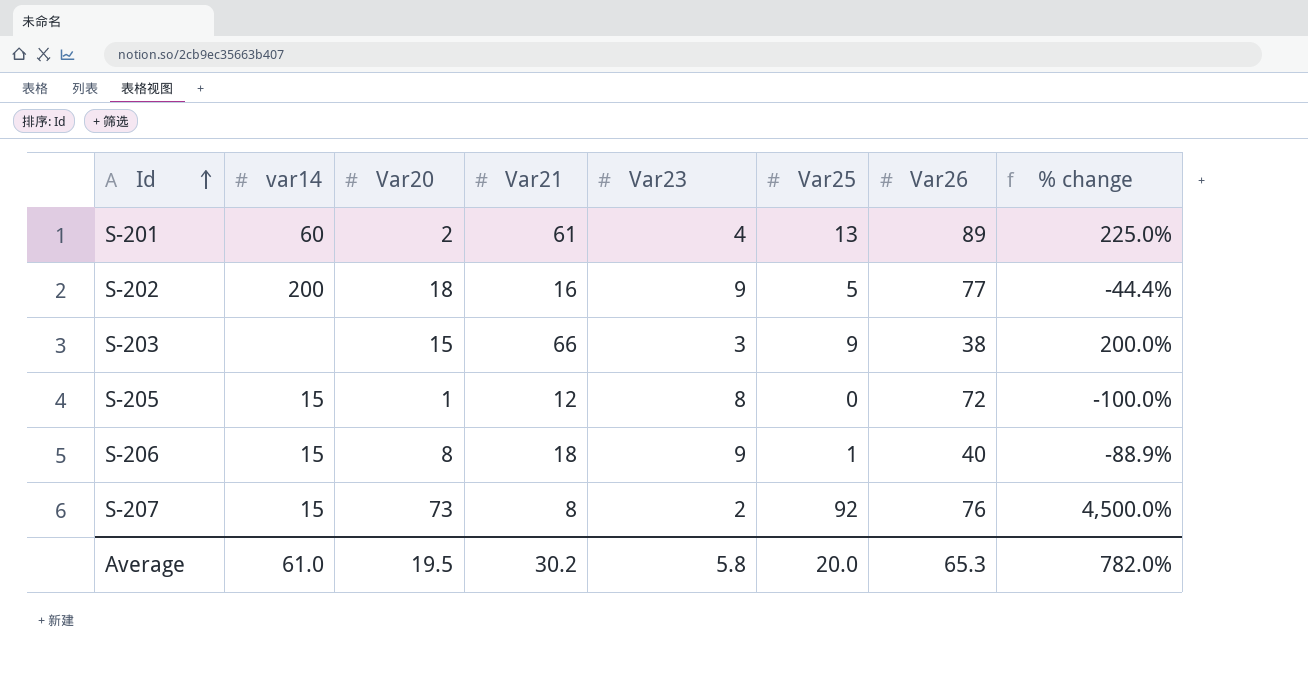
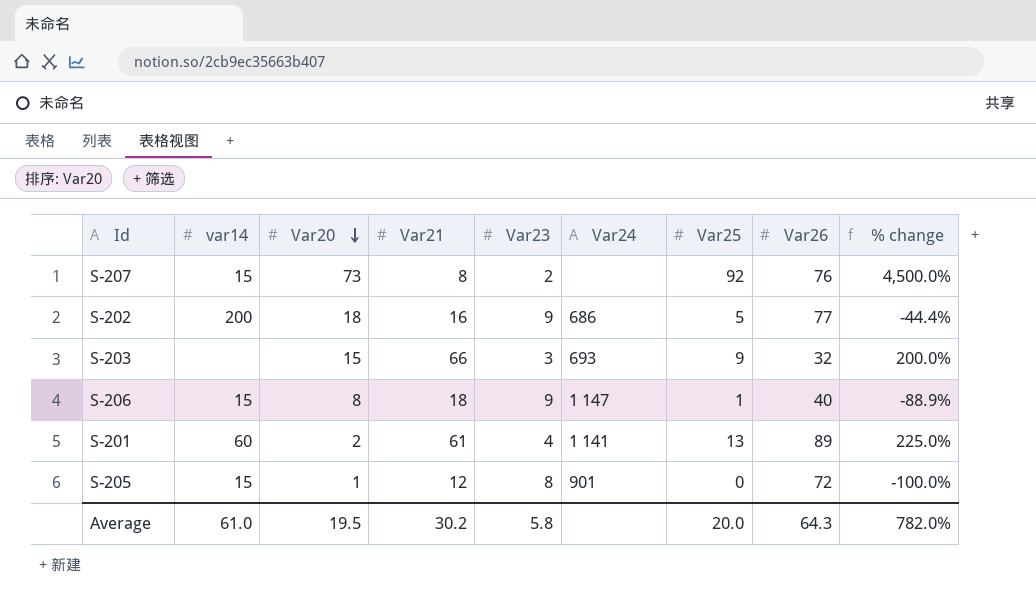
row order: Id ascending -> Var20 descending
column Var24 | position: none -> 6
S-203 | Var26: 38 -> 32
Average | Var26: 65.3 -> 64.3

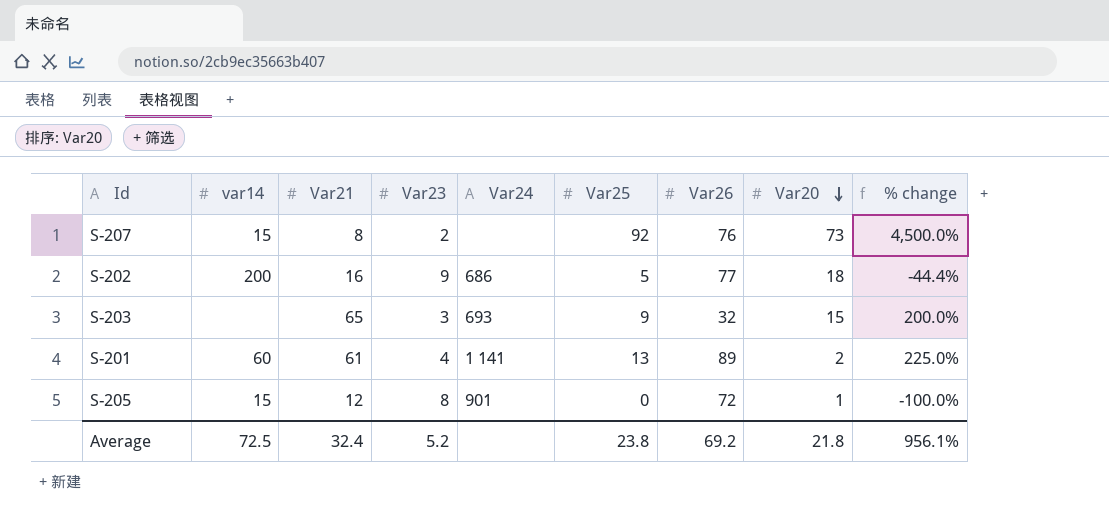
column Var20 | position: 3 -> 8
row S-206: 15 | 8 | 18 | 9 | 1 147 | 1 | 40 | -88.9% -> none
S-203 | Var21: 66 -> 65
Average | var14: 61.0 -> 72.5
Average | Var21: 30.2 -> 32.4
Average | Var23: 5.8 -> 5.2
Average | Var25: 20.0 -> 23.8
Average | Var26: 64.3 -> 69.2
Average | Var20: 19.5 -> 21.8
Average | % change: 782.0% -> 956.1%

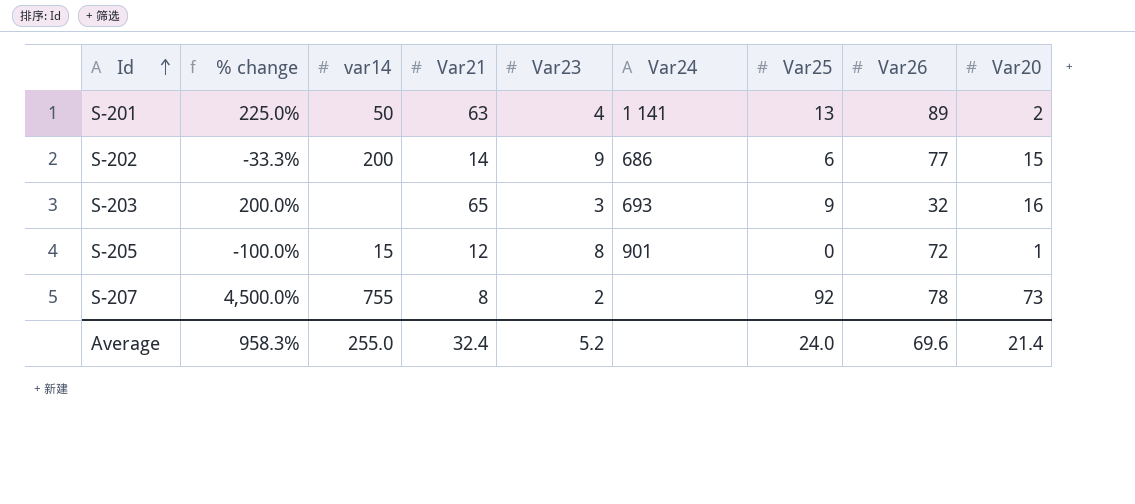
row order: Var20 descending -> Id ascending
column % change | position: 9 -> 2
S-201 | var14: 60 -> 50
S-201 | Var21: 61 -> 63
S-202 | % change: -44.4% -> -33.3%
S-202 | Var21: 16 -> 14
S-202 | Var25: 5 -> 6
S-202 | Var20: 18 -> 15
S-203 | Var20: 15 -> 16
S-207 | var14: 15 -> 755
S-207 | Var26: 76 -> 78
Average | % change: 956.1% -> 958.3%
Average | var14: 72.5 -> 255.0
Average | Var25: 23.8 -> 24.0
Average | Var26: 69.2 -> 69.6
Average | Var20: 21.8 -> 21.4

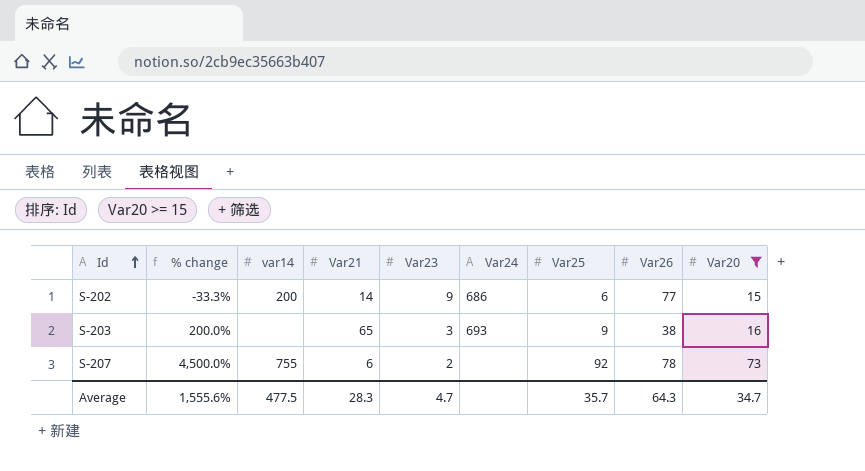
filter: none -> Var20 >= 15
S-203 | Var26: 32 -> 38
S-207 | Var21: 8 -> 6
Average | % change: 958.3% -> 1,555.6%
Average | var14: 255.0 -> 477.5
Average | Var21: 32.4 -> 28.3
Average | Var23: 5.2 -> 4.7
Average | Var25: 24.0 -> 35.7
Average | Var26: 69.6 -> 64.3
Average | Var20: 21.4 -> 34.7

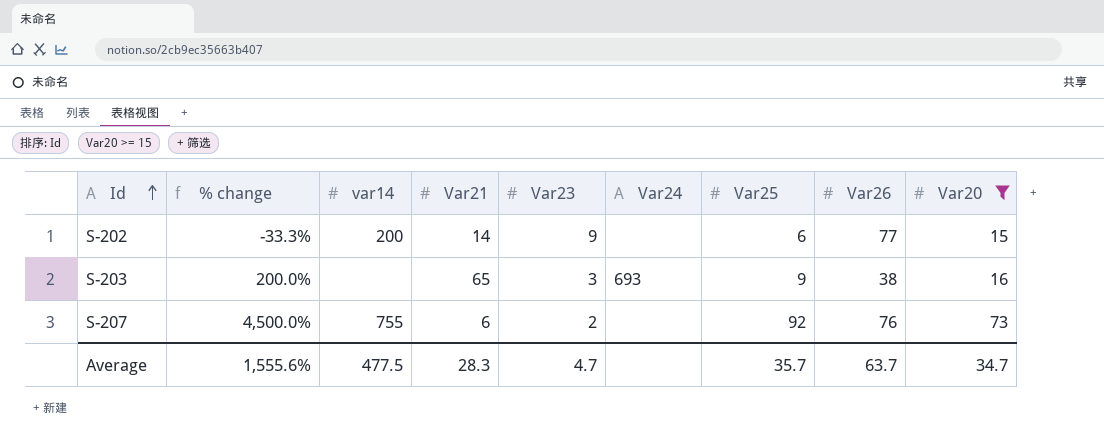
S-202 | Var24: 686 -> none
S-207 | Var26: 78 -> 76
Average | Var26: 64.3 -> 63.7

